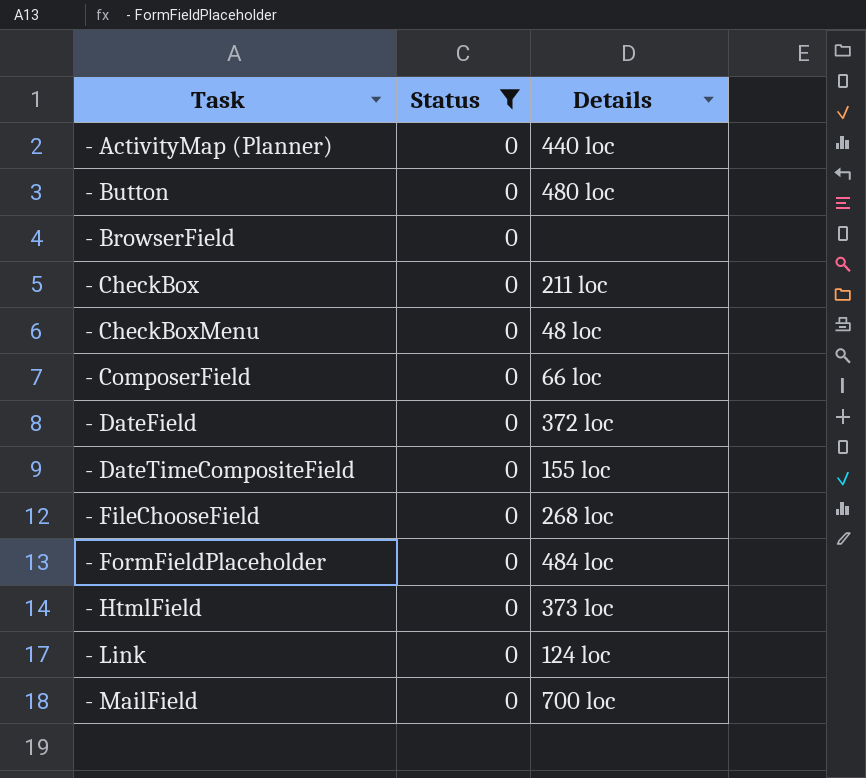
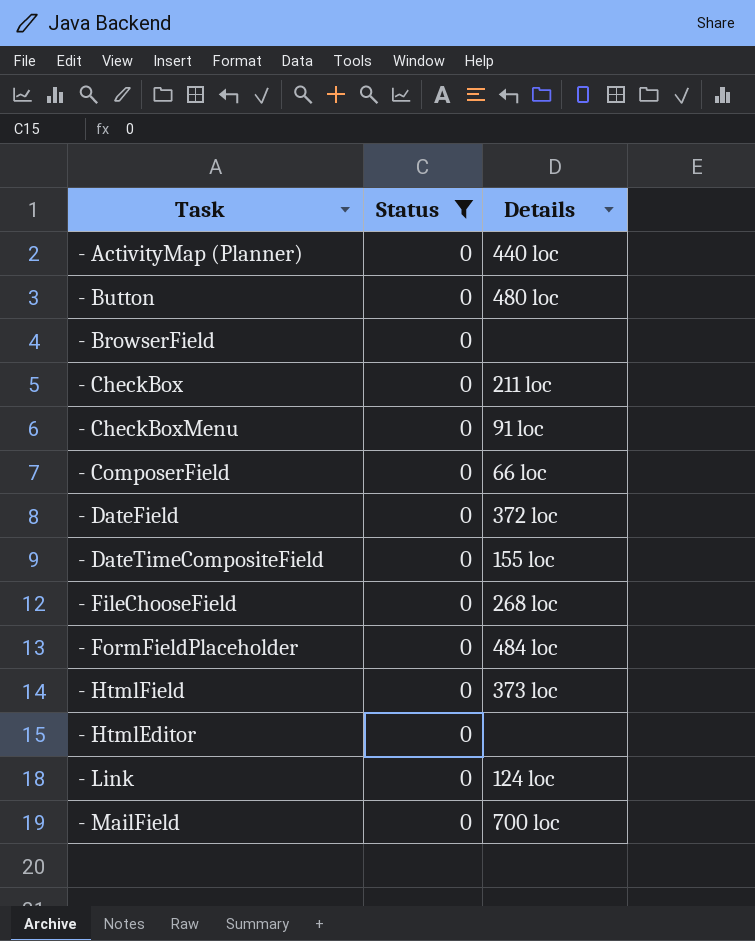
- CheckBoxMenu | Details: 48 loc -> 91 loc
row - HtmlEditor: none -> 0 | none

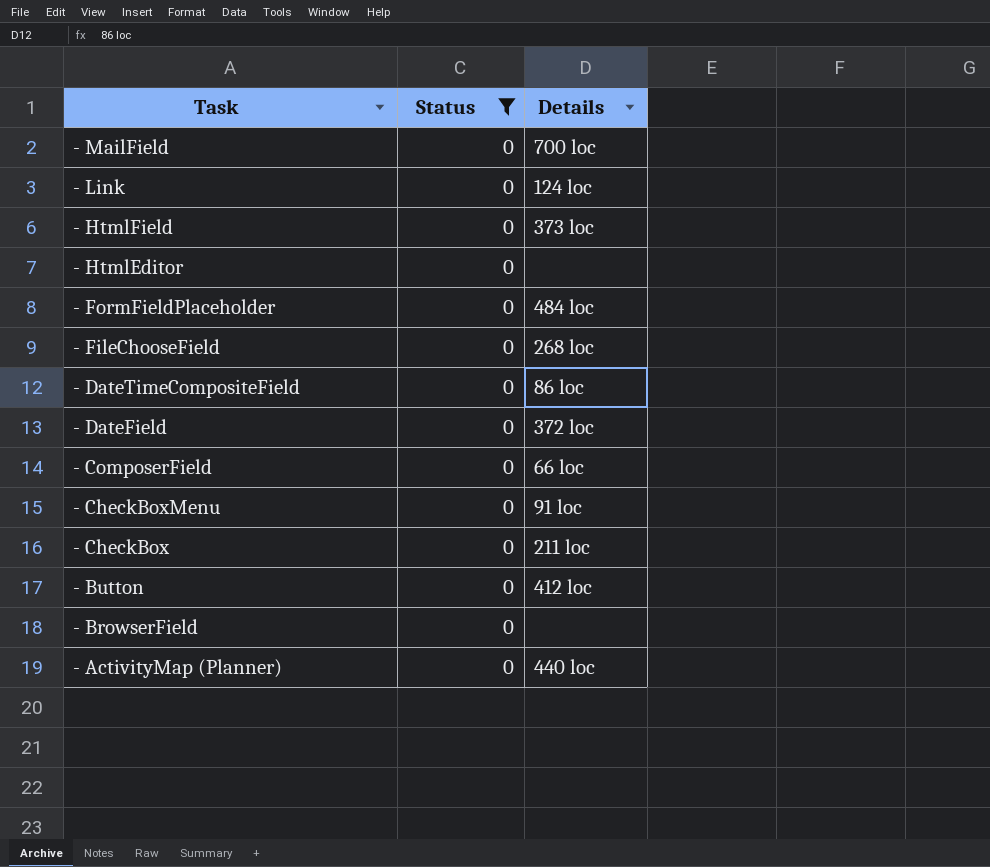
row order: none -> Task descending
- DateTimeCompositeField | Details: 155 loc -> 86 loc
- Button | Details: 480 loc -> 412 loc

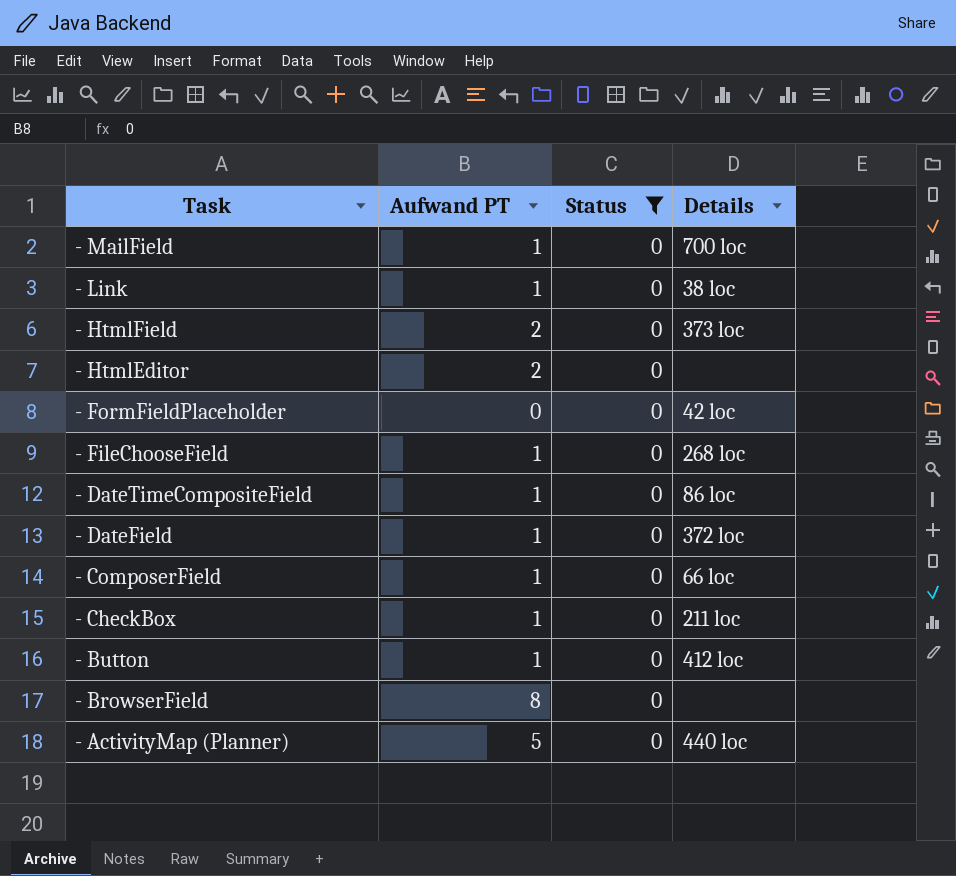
column Aufwand PT | position: none -> 2
row - CheckBoxMenu: 0 | 91 loc -> none
- Link | Details: 124 loc -> 38 loc
- FormFieldPlaceholder | Details: 484 loc -> 42 loc

